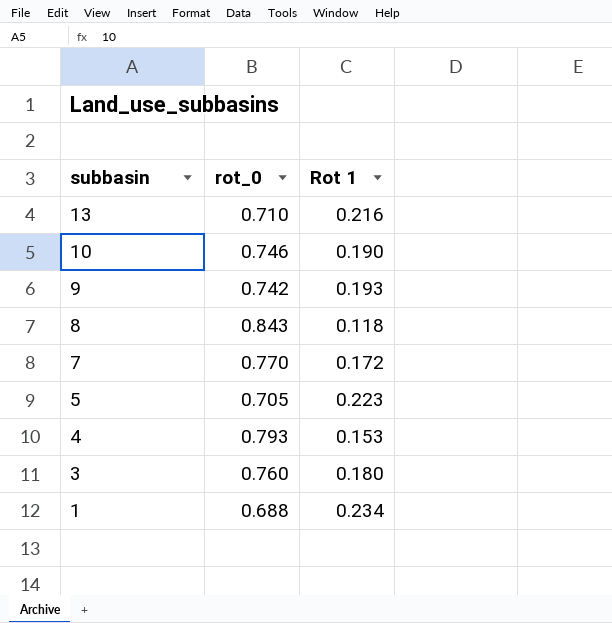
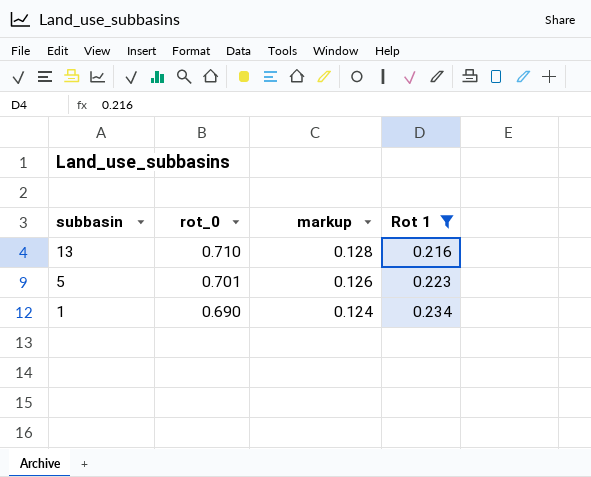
filter: none -> Rot 1 >= 0.216
column markup | formula: none -> [rot_0] * 0.18
5 | rot_0: 0.705 -> 0.701
1 | rot_0: 0.688 -> 0.690

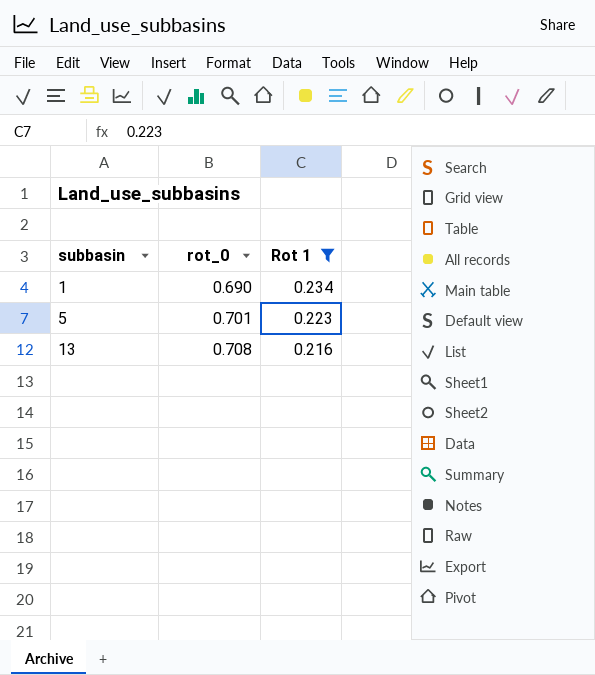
row order: subbasin descending -> subbasin ascending
column markup | formula: [rot_0] * 0.18 -> none
13 | rot_0: 0.710 -> 0.708

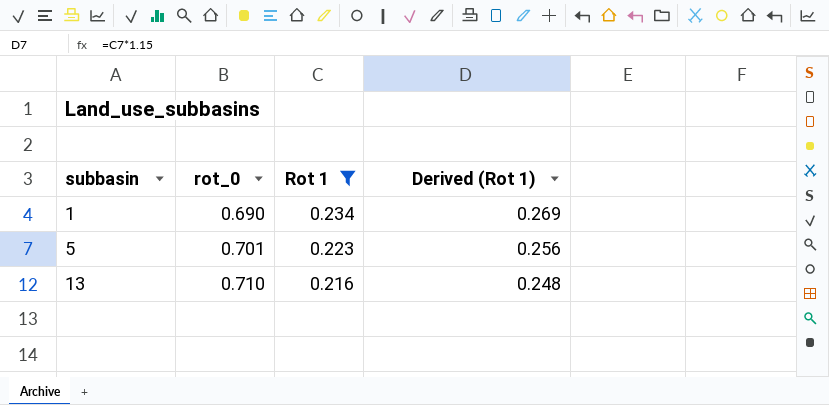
column Derived (Rot 1) | formula: none -> [Rot 1] * 1.15
13 | rot_0: 0.708 -> 0.710

